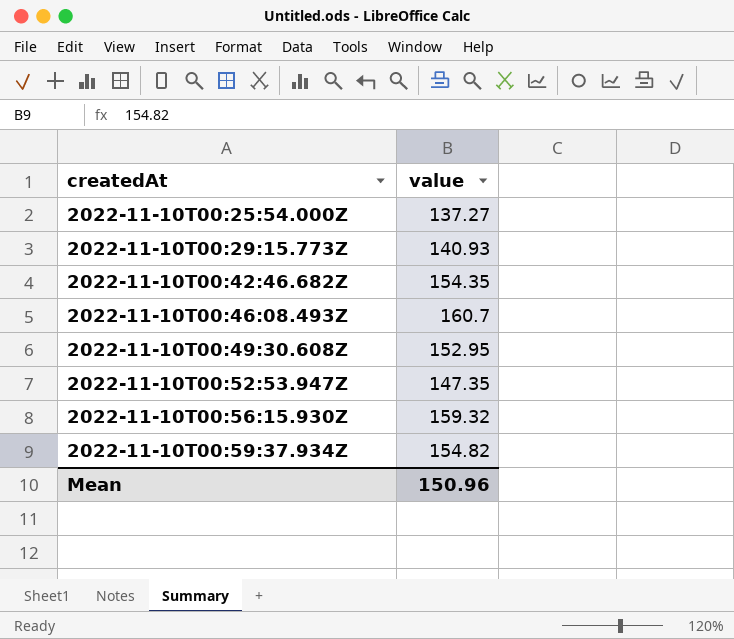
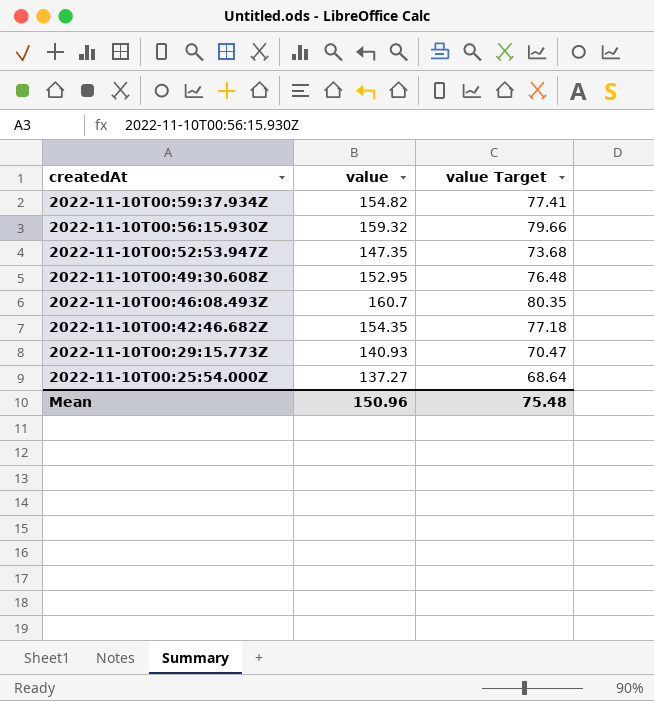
row order: createdAt ascending -> createdAt descending
column value Target | formula: none -> [value] * 0.5

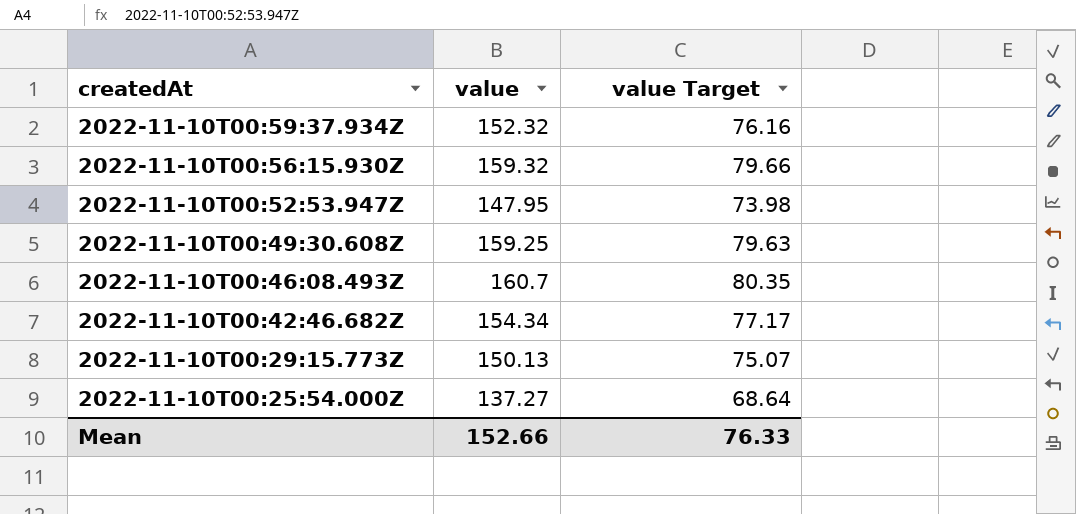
2022-11-10T00:59:37.934Z | value: 154.82 -> 152.32
2022-11-10T00:59:37.934Z | value Target: 77.41 -> 76.16
2022-11-10T00:52:53.947Z | value: 147.35 -> 147.95
2022-11-10T00:52:53.947Z | value Target: 73.68 -> 73.98
2022-11-10T00:49:30.608Z | value: 152.95 -> 159.25
2022-11-10T00:49:30.608Z | value Target: 76.48 -> 79.63
2022-11-10T00:42:46.682Z | value: 154.35 -> 154.34
2022-11-10T00:42:46.682Z | value Target: 77.18 -> 77.17
2022-11-10T00:29:15.773Z | value: 140.93 -> 150.13
2022-11-10T00:29:15.773Z | value Target: 70.47 -> 75.07
Mean | value: 150.96 -> 152.66
Mean | value Target: 75.48 -> 76.33

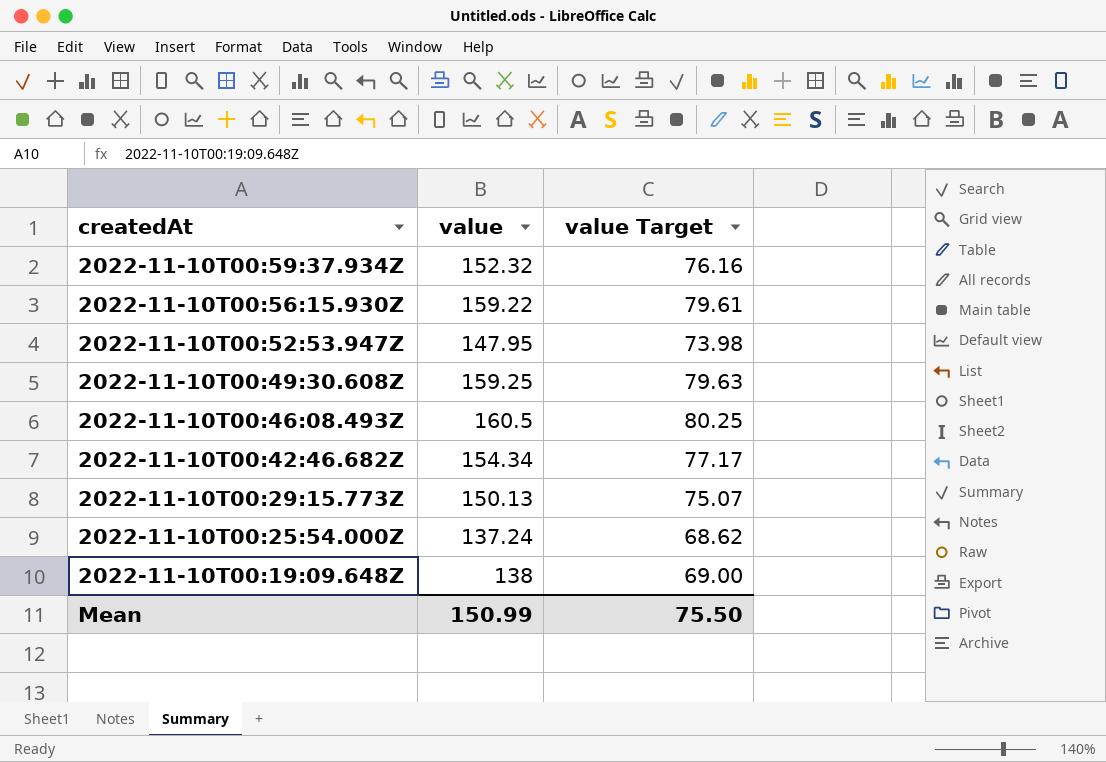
2022-11-10T00:56:15.930Z | value: 159.32 -> 159.22
2022-11-10T00:56:15.930Z | value Target: 79.66 -> 79.61
2022-11-10T00:46:08.493Z | value: 160.7 -> 160.5
2022-11-10T00:46:08.493Z | value Target: 80.35 -> 80.25
2022-11-10T00:25:54.000Z | value: 137.27 -> 137.24
2022-11-10T00:25:54.000Z | value Target: 68.64 -> 68.62
row 2022-11-10T00:19:09.648Z: none -> 138 | 69.00
Mean | value: 152.66 -> 150.99
Mean | value Target: 76.33 -> 75.50

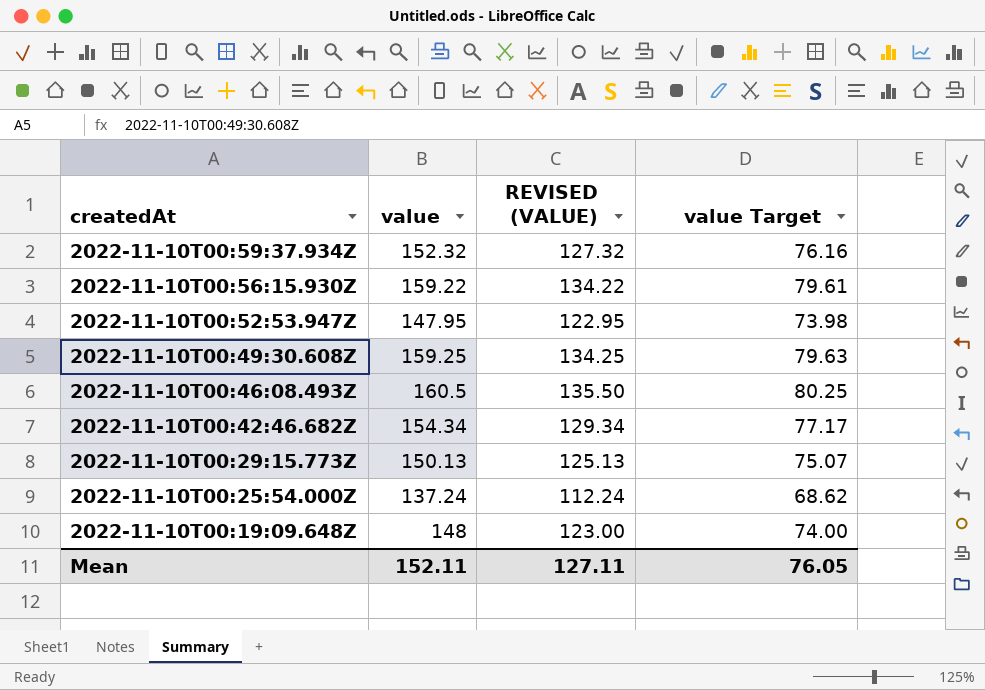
column REVISED (VALUE) | formula: none -> [value] - 25
2022-11-10T00:19:09.648Z | value: 138 -> 148
2022-11-10T00:19:09.648Z | value Target: 69.00 -> 74.00
Mean | value: 150.99 -> 152.11
Mean | value Target: 75.50 -> 76.05

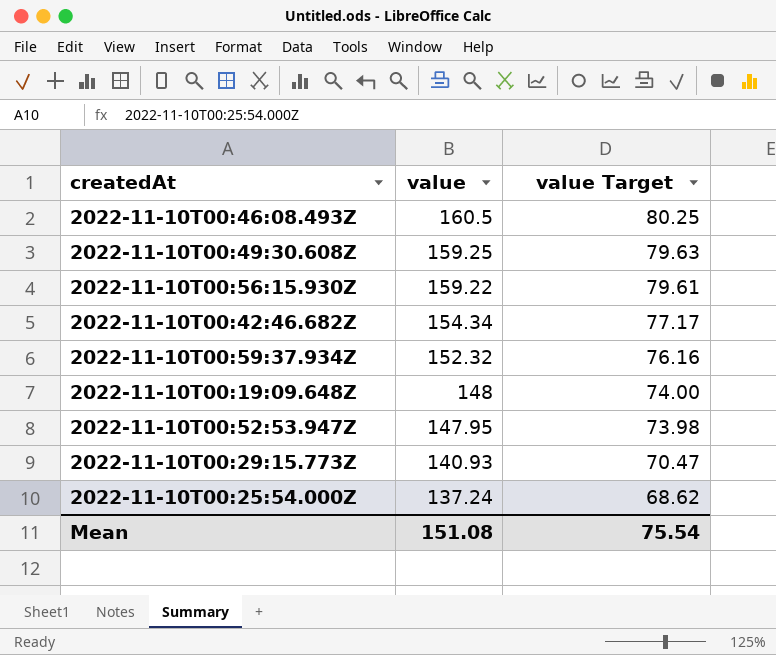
row order: createdAt descending -> value descending
column REVISED (VALUE) | formula: [value] - 25 -> none
2022-11-10T00:29:15.773Z | value: 150.13 -> 140.93
2022-11-10T00:29:15.773Z | value Target: 75.07 -> 70.47
Mean | value: 152.11 -> 151.08
Mean | value Target: 76.05 -> 75.54

